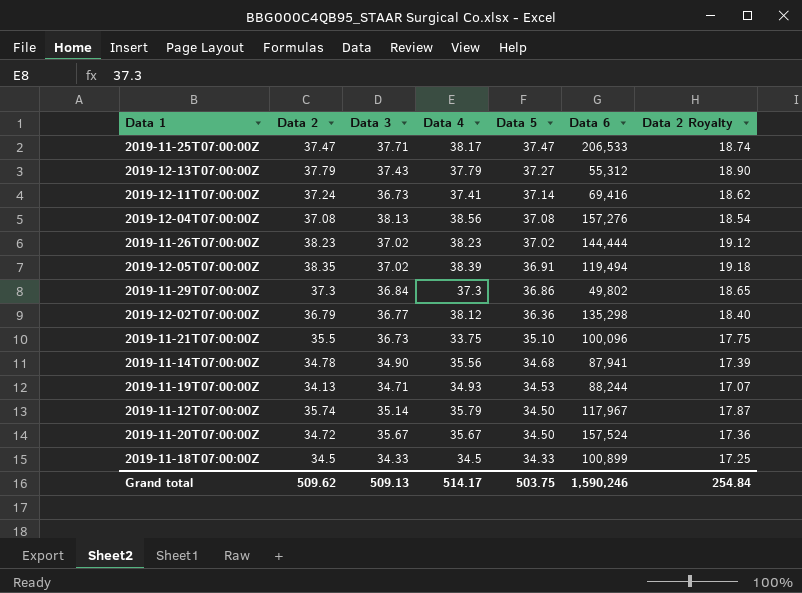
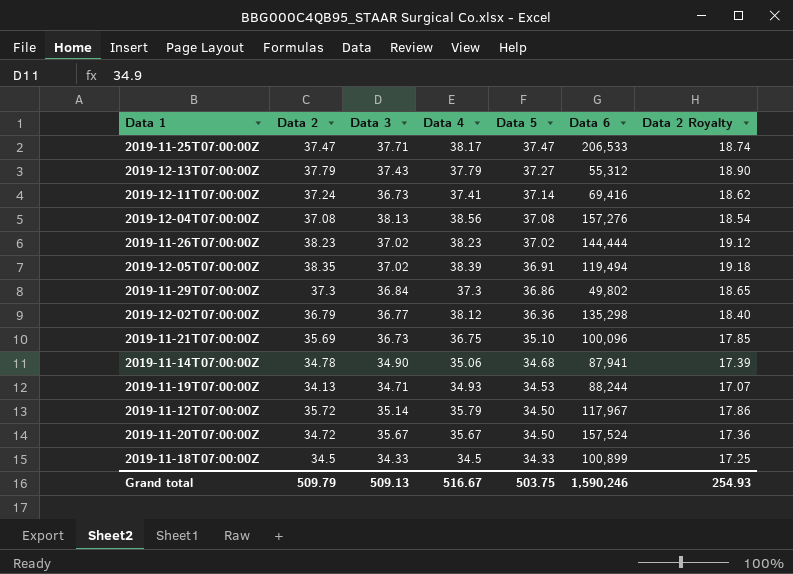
2019-11-21T07:00:00Z | Data 2: 35.5 -> 35.69
2019-11-21T07:00:00Z | Data 4: 33.75 -> 36.75
2019-11-21T07:00:00Z | Data 2 Royalty: 17.75 -> 17.85
2019-11-14T07:00:00Z | Data 4: 35.56 -> 35.06
2019-11-12T07:00:00Z | Data 2: 35.74 -> 35.72
2019-11-12T07:00:00Z | Data 2 Royalty: 17.87 -> 17.86
Grand total | Data 2: 509.62 -> 509.79
Grand total | Data 4: 514.17 -> 516.67
Grand total | Data 2 Royalty: 254.84 -> 254.93

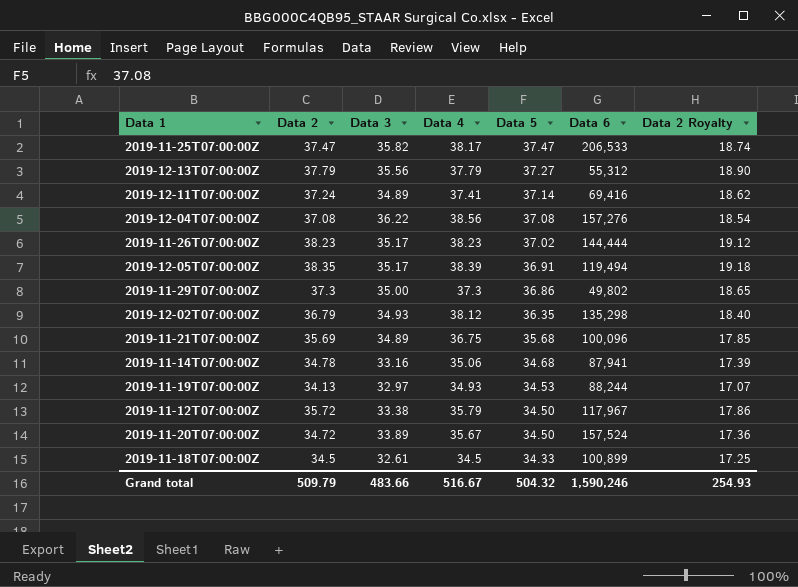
2019-11-25T07:00:00Z | Data 3: 37.71 -> 35.82
2019-12-13T07:00:00Z | Data 3: 37.43 -> 35.56
2019-12-11T07:00:00Z | Data 3: 36.73 -> 34.89
2019-12-04T07:00:00Z | Data 3: 38.13 -> 36.22
2019-11-26T07:00:00Z | Data 3: 37.02 -> 35.17
2019-12-05T07:00:00Z | Data 3: 37.02 -> 35.17
2019-11-29T07:00:00Z | Data 3: 36.84 -> 35.00
2019-12-02T07:00:00Z | Data 3: 36.77 -> 34.93
2019-12-02T07:00:00Z | Data 5: 36.36 -> 36.35
2019-11-21T07:00:00Z | Data 3: 36.73 -> 34.89
2019-11-21T07:00:00Z | Data 5: 35.10 -> 35.68
2019-11-14T07:00:00Z | Data 3: 34.90 -> 33.16
2019-11-19T07:00:00Z | Data 3: 34.71 -> 32.97
2019-11-12T07:00:00Z | Data 3: 35.14 -> 33.38
2019-11-20T07:00:00Z | Data 3: 35.67 -> 33.89
2019-11-18T07:00:00Z | Data 3: 34.33 -> 32.61
Grand total | Data 3: 509.13 -> 483.66
Grand total | Data 5: 503.75 -> 504.32

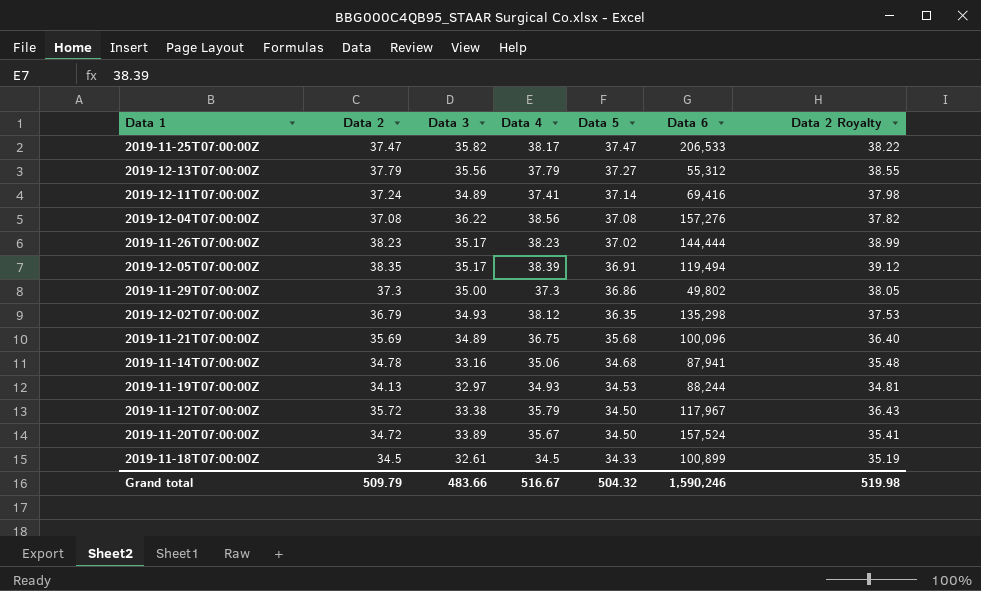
column Data 2 Royalty | formula: [Data 2] * 0.5 -> [Data 2] * 1.02
Grand total | Data 2 Royalty: 254.93 -> 519.98

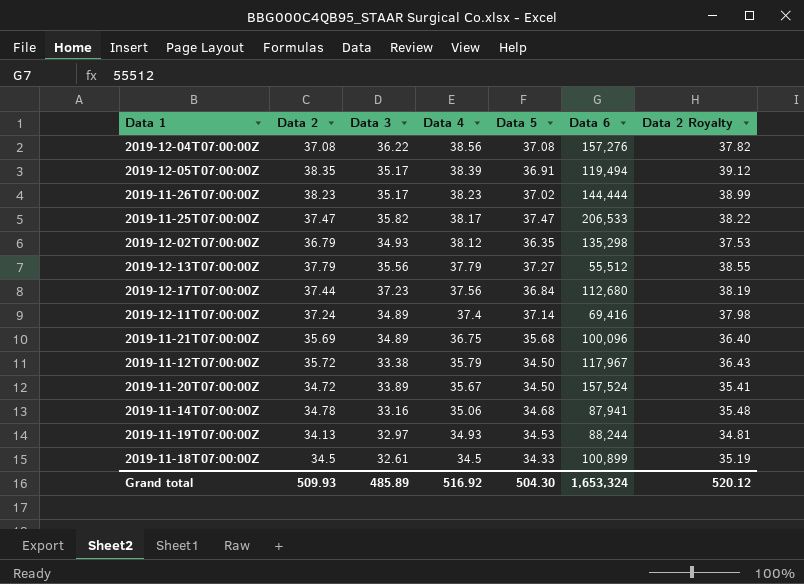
row order: Data 5 descending -> Data 4 descending
row 2019-11-29T07:00:00Z: 37.3 | 35.00 | 37.3 | 36.86 | 49,802 | 38.05 -> none
2019-12-13T07:00:00Z | Data 6: 55,312 -> 55,512
row 2019-12-17T07:00:00Z: none -> 37.44 | 37.23 | 37.56 | 36.84 | 112,680 | 38.19
2019-12-11T07:00:00Z | Data 4: 37.41 -> 37.4
Grand total | Data 2: 509.79 -> 509.93
Grand total | Data 3: 483.66 -> 485.89
Grand total | Data 4: 516.67 -> 516.92
Grand total | Data 5: 504.32 -> 504.30
Grand total | Data 6: 1,590,246 -> 1,653,324
Grand total | Data 2 Royalty: 519.98 -> 520.12

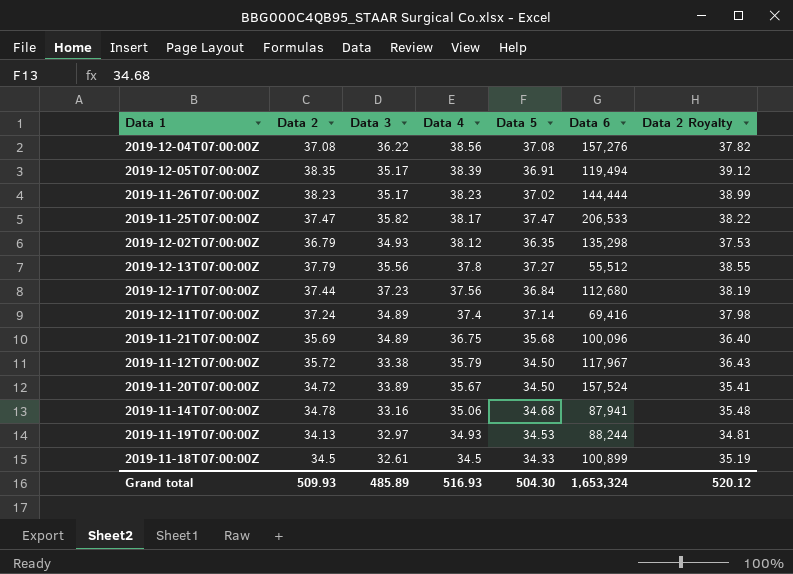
2019-12-13T07:00:00Z | Data 4: 37.79 -> 37.8
Grand total | Data 4: 516.92 -> 516.93

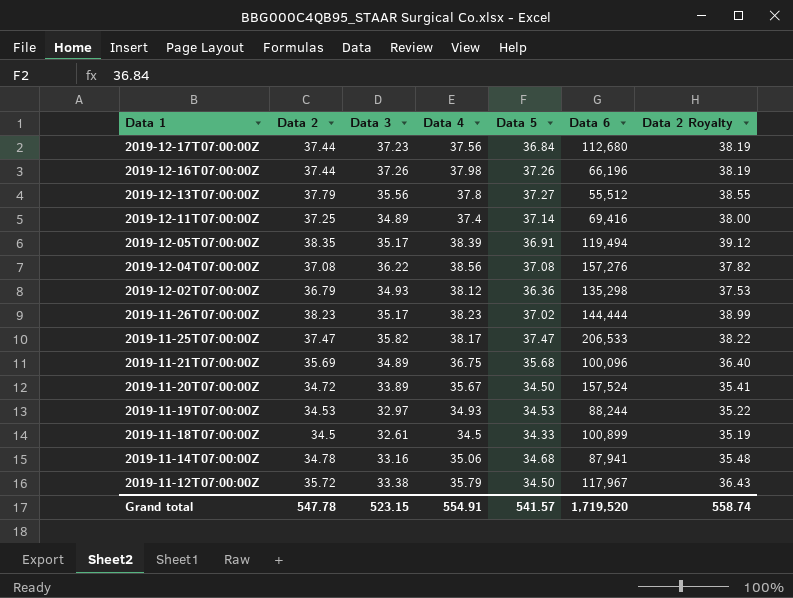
row order: Data 4 descending -> Data 1 descending
row 2019-12-16T07:00:00Z: none -> 37.44 | 37.26 | 37.98 | 37.26 | 66,196 | 38.19
2019-12-11T07:00:00Z | Data 2: 37.24 -> 37.25
2019-12-11T07:00:00Z | Data 2 Royalty: 37.98 -> 38.00
2019-12-02T07:00:00Z | Data 5: 36.35 -> 36.36
2019-11-19T07:00:00Z | Data 2: 34.13 -> 34.53
2019-11-19T07:00:00Z | Data 2 Royalty: 34.81 -> 35.22
Grand total | Data 2: 509.93 -> 547.78
Grand total | Data 3: 485.89 -> 523.15
Grand total | Data 4: 516.93 -> 554.91
Grand total | Data 5: 504.30 -> 541.57
Grand total | Data 6: 1,653,324 -> 1,719,520
Grand total | Data 2 Royalty: 520.12 -> 558.74

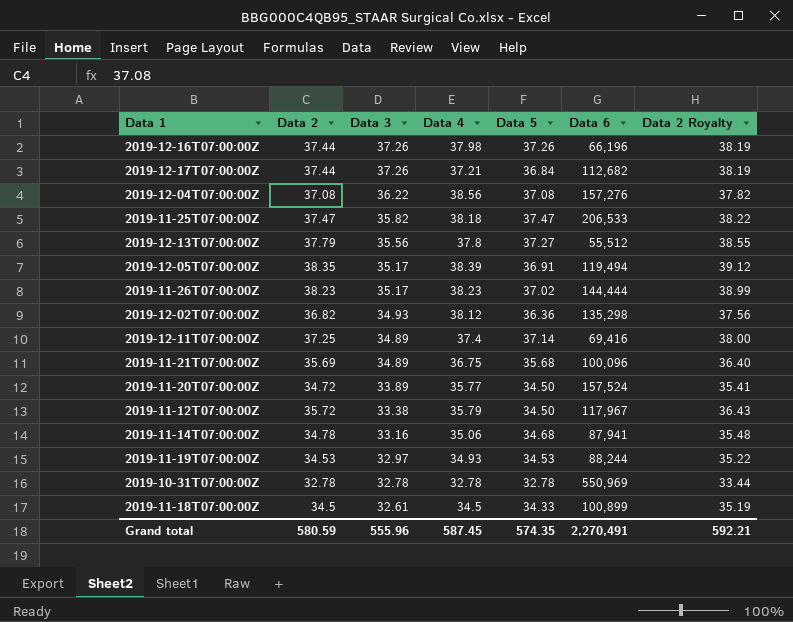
row order: Data 1 descending -> Data 3 descending
2019-12-17T07:00:00Z | Data 3: 37.23 -> 37.26
2019-12-17T07:00:00Z | Data 4: 37.56 -> 37.21
2019-12-17T07:00:00Z | Data 6: 112,680 -> 112,682
2019-11-25T07:00:00Z | Data 4: 38.17 -> 38.18
2019-12-02T07:00:00Z | Data 2: 36.79 -> 36.82
2019-12-02T07:00:00Z | Data 2 Royalty: 37.53 -> 37.56
2019-11-20T07:00:00Z | Data 4: 35.67 -> 35.77
row 2019-10-31T07:00:00Z: none -> 32.78 | 32.78 | 32.78 | 32.78 | 550,969 | 33.44
Grand total | Data 2: 547.78 -> 580.59
Grand total | Data 3: 523.15 -> 555.96
Grand total | Data 4: 554.91 -> 587.45
Grand total | Data 5: 541.57 -> 574.35
Grand total | Data 6: 1,719,520 -> 2,270,491
Grand total | Data 2 Royalty: 558.74 -> 592.21

